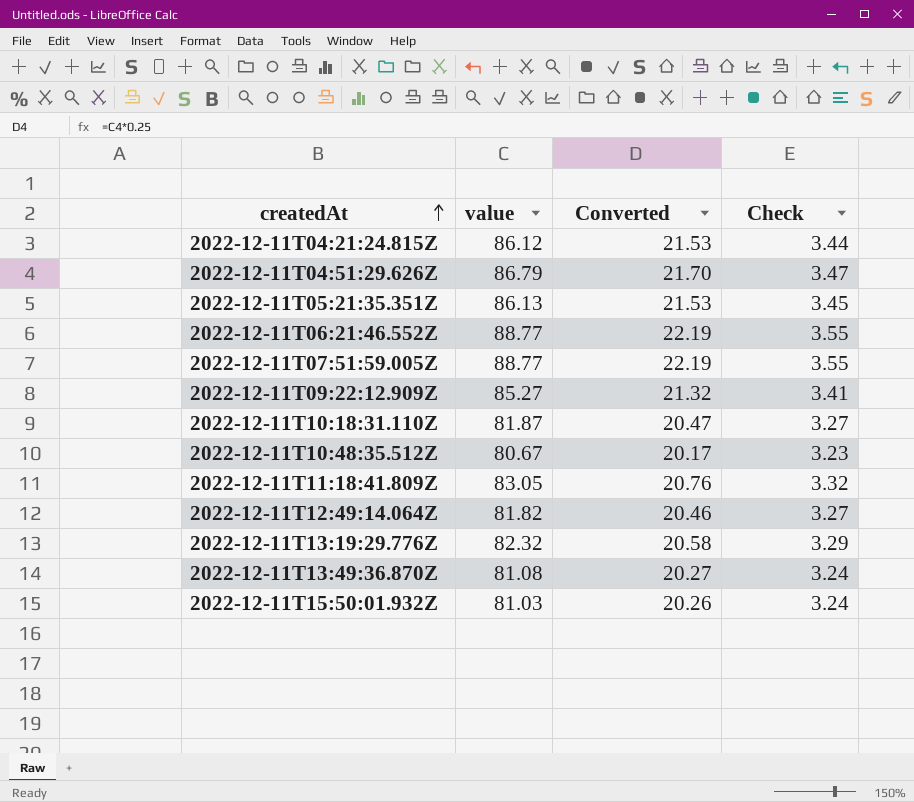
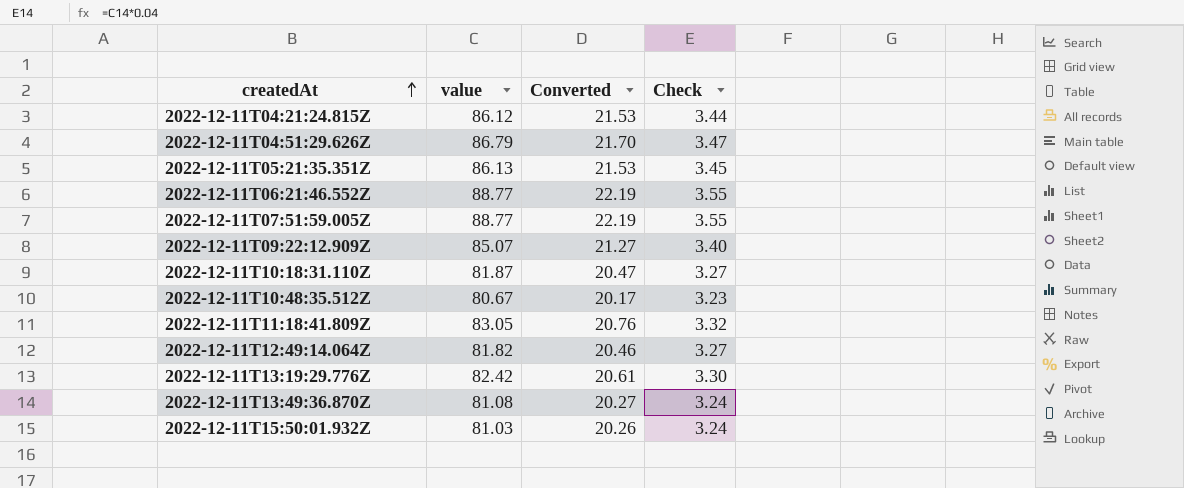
2022-12-11T09:22:12.909Z | value: 85.27 -> 85.07
2022-12-11T09:22:12.909Z | Converted: 21.32 -> 21.27
2022-12-11T09:22:12.909Z | Check: 3.41 -> 3.40
2022-12-11T13:19:29.776Z | value: 82.32 -> 82.42
2022-12-11T13:19:29.776Z | Converted: 20.58 -> 20.61
2022-12-11T13:19:29.776Z | Check: 3.29 -> 3.30

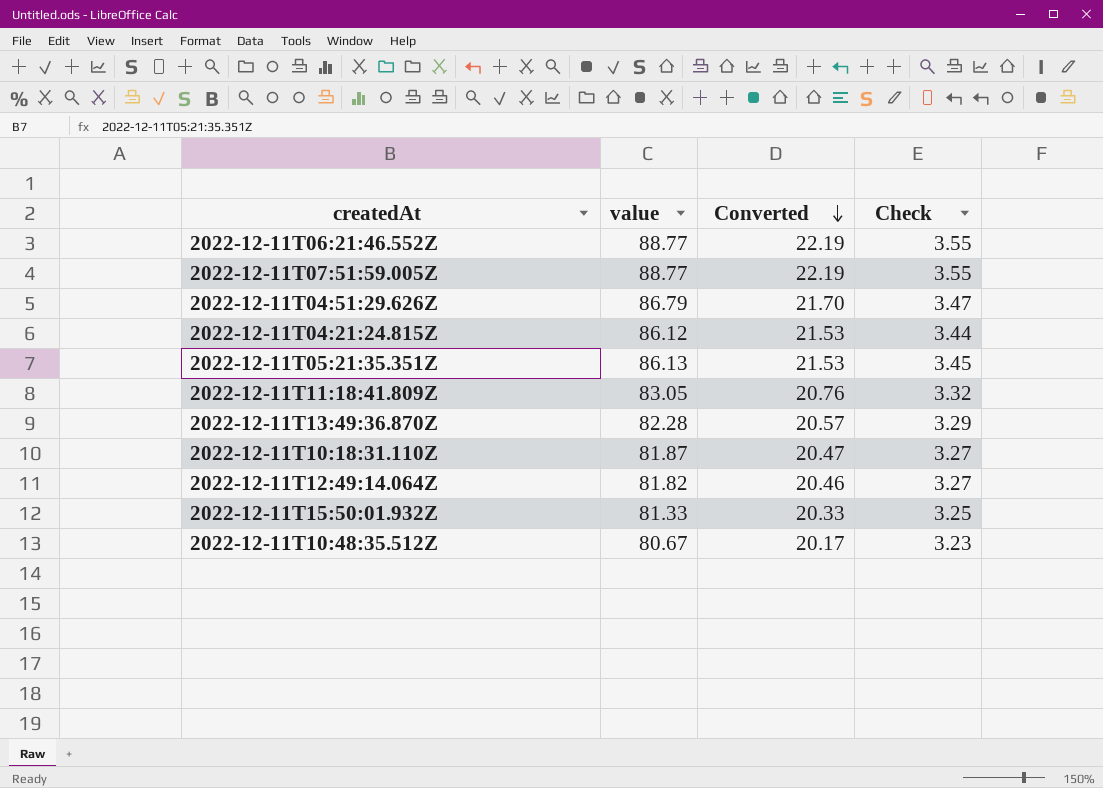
row order: createdAt ascending -> Converted descending
row 2022-12-11T09:22:12.909Z: 85.07 | 21.27 | 3.40 -> none
row 2022-12-11T13:19:29.776Z: 82.42 | 20.61 | 3.30 -> none
2022-12-11T13:49:36.870Z | value: 81.08 -> 82.28
2022-12-11T13:49:36.870Z | Converted: 20.27 -> 20.57
2022-12-11T13:49:36.870Z | Check: 3.24 -> 3.29
2022-12-11T15:50:01.932Z | value: 81.03 -> 81.33
2022-12-11T15:50:01.932Z | Converted: 20.26 -> 20.33
2022-12-11T15:50:01.932Z | Check: 3.24 -> 3.25

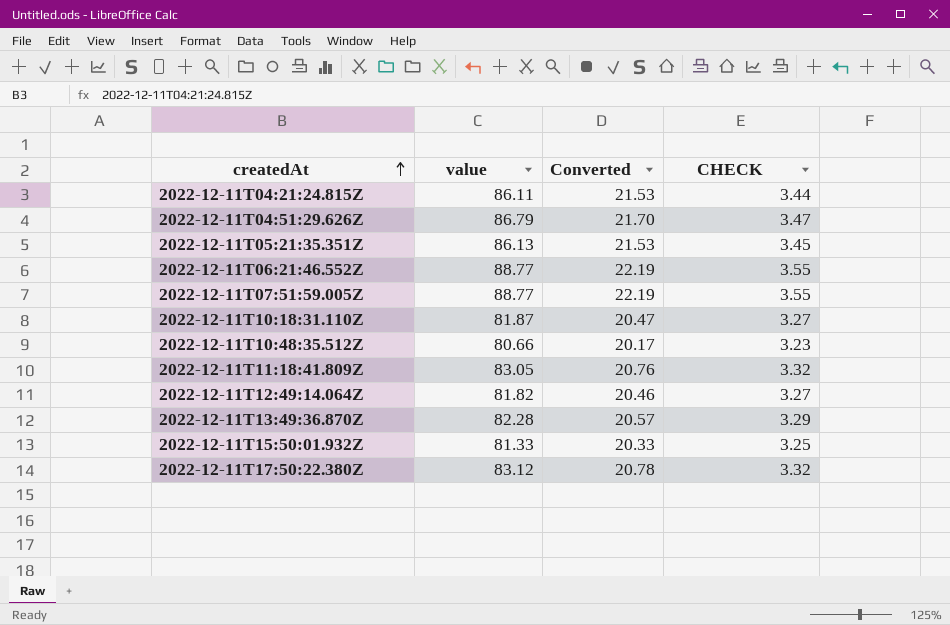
row order: Converted descending -> createdAt ascending
column name: Check -> CHECK
2022-12-11T04:21:24.815Z | value: 86.12 -> 86.11
2022-12-11T10:48:35.512Z | value: 80.67 -> 80.66
row 2022-12-11T17:50:22.380Z: none -> 83.12 | 20.78 | 3.32

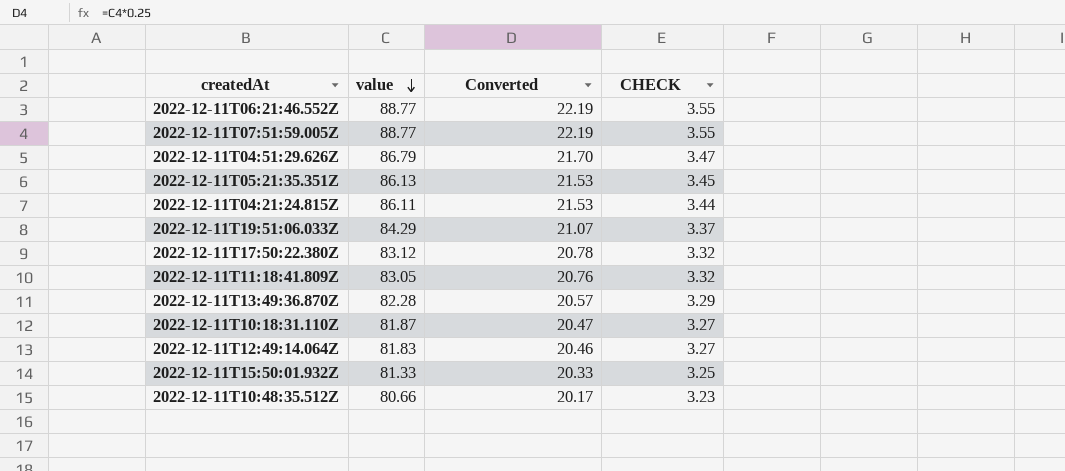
row order: createdAt ascending -> value descending
row 2022-12-11T19:51:06.033Z: none -> 84.29 | 21.07 | 3.37
2022-12-11T12:49:14.064Z | value: 81.82 -> 81.83

